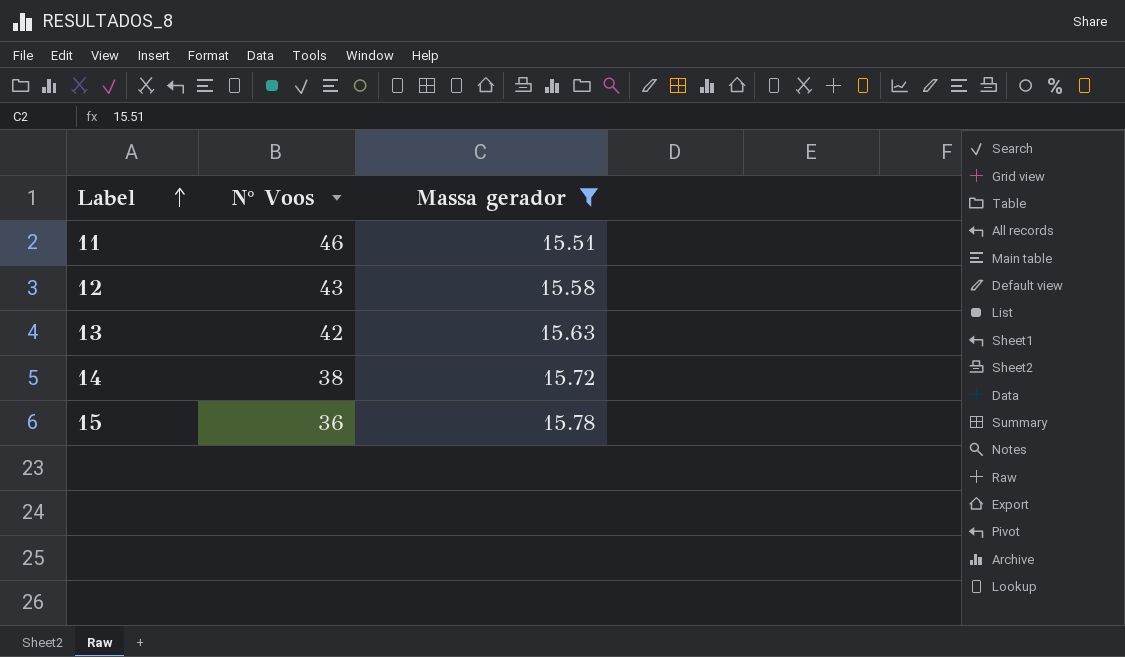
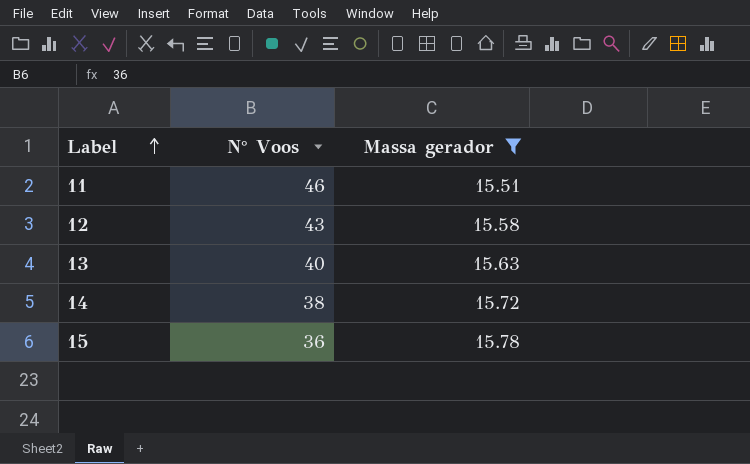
13 | N° Voos: 42 -> 40

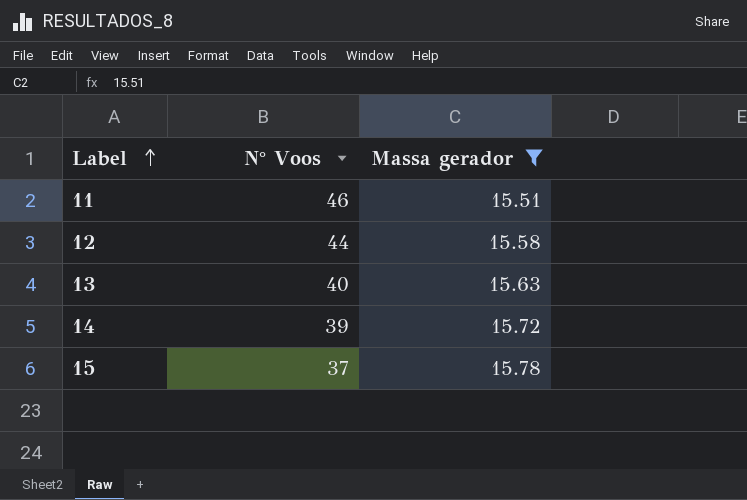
12 | N° Voos: 43 -> 44
14 | N° Voos: 38 -> 39
15 | N° Voos: 36 -> 37

